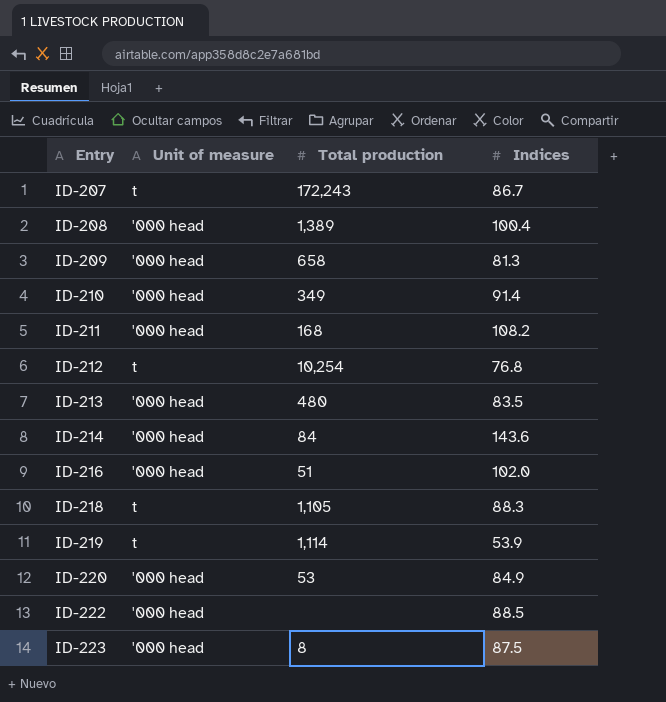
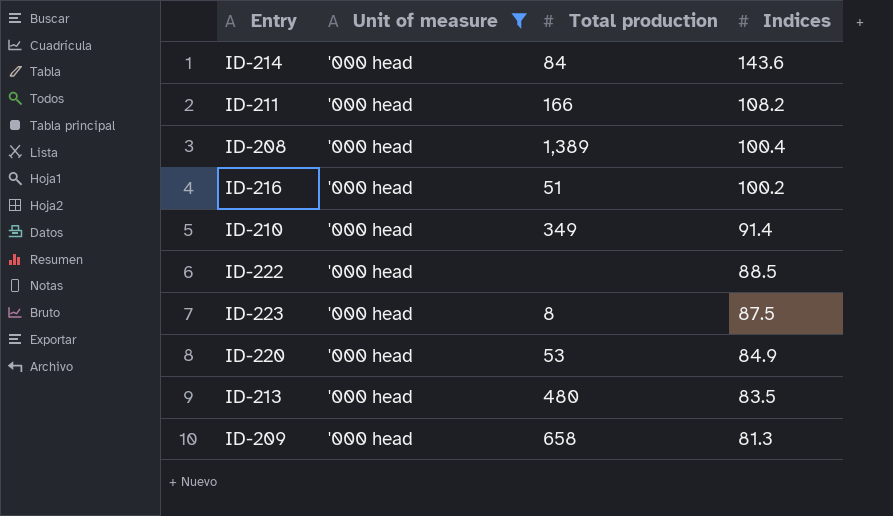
filter: none -> Unit of measure = '000 head
row order: Entry ascending -> Indices descending
ID-211 | Total production: 168 -> 166
ID-216 | Indices: 102.0 -> 100.2

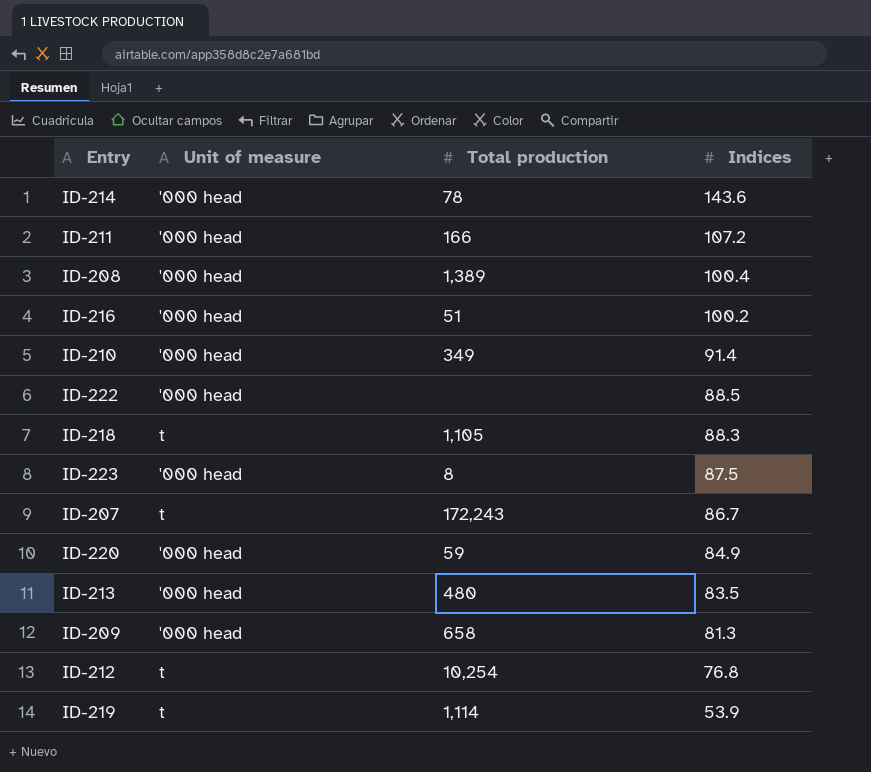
filter: Unit of measure = '000 head -> none
ID-214 | Total production: 84 -> 78
ID-211 | Indices: 108.2 -> 107.2
ID-220 | Total production: 53 -> 59

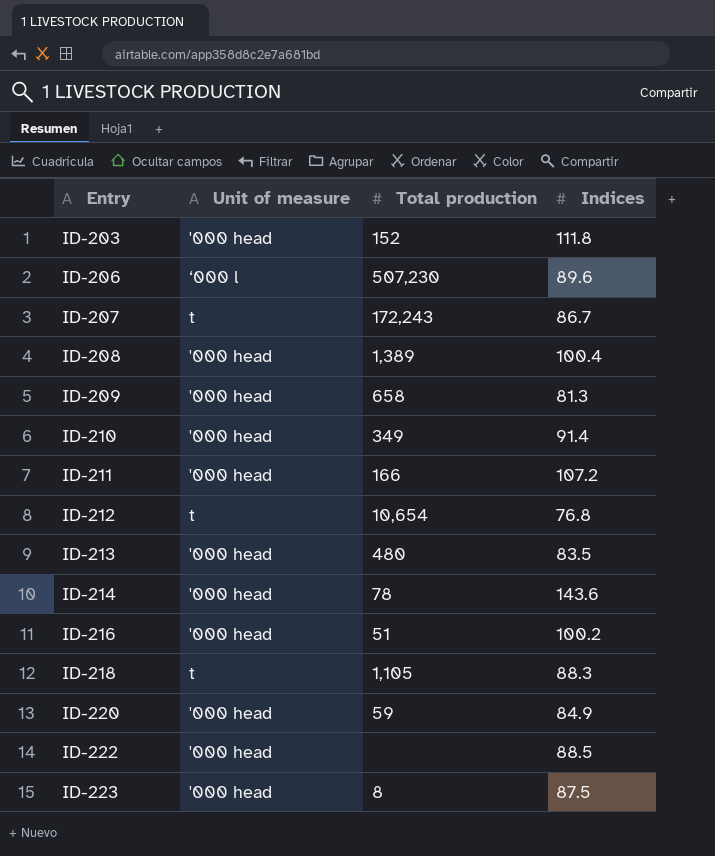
row order: Indices descending -> Entry ascending
row ID-219: t | 1,114 | 53.9 -> none
row ID-203: none -> '000 head | 152 | 111.8
row ID-206: none -> ‘000 l | 507,230 | 89.6
ID-212 | Total production: 10,254 -> 10,654

